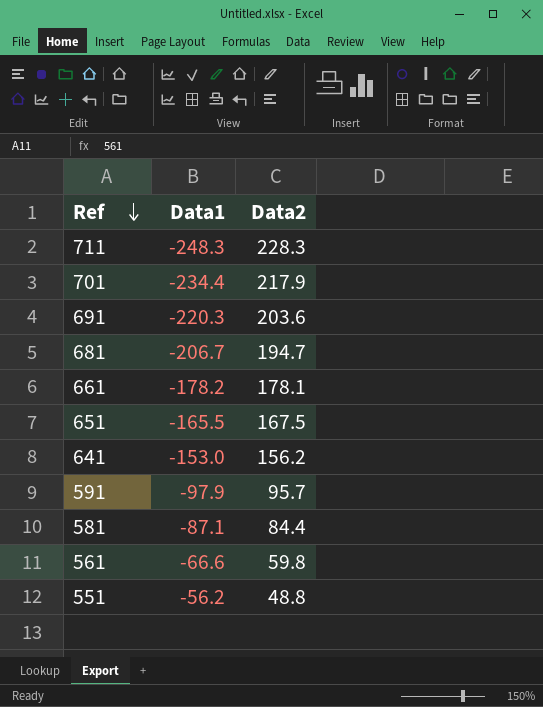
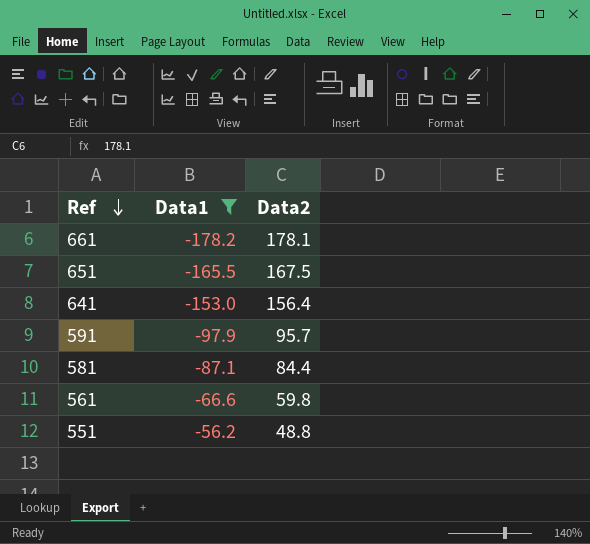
filter: none -> Data1 >= -178.2
641 | Data2: 156.2 -> 156.4

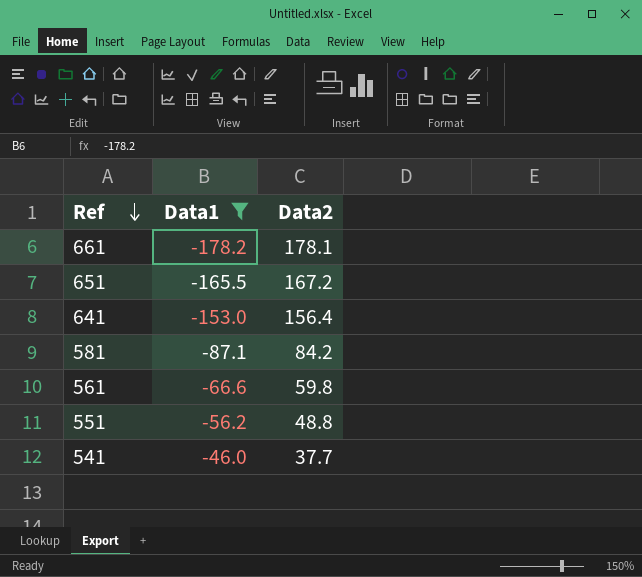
row 591: -97.9 | 95.7 -> none
651 | Data2: 167.5 -> 167.2
581 | Data2: 84.4 -> 84.2
row 541: none -> -46.0 | 37.7

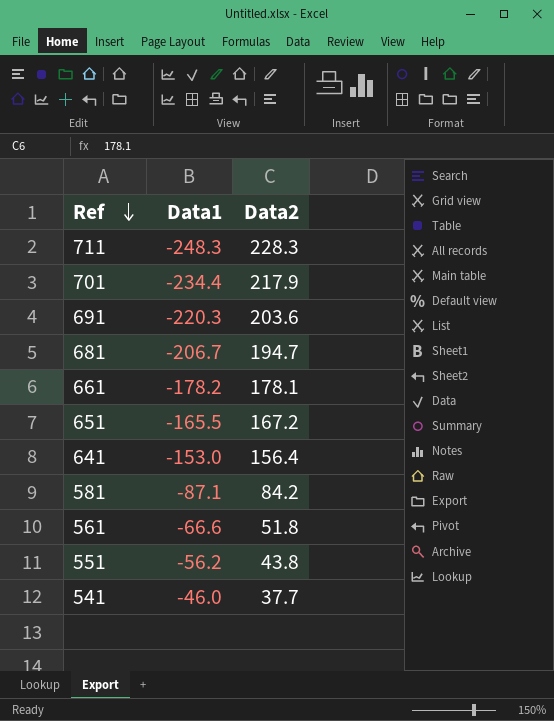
filter: Data1 >= -178.2 -> none
561 | Data2: 59.8 -> 51.8
551 | Data2: 48.8 -> 43.8

